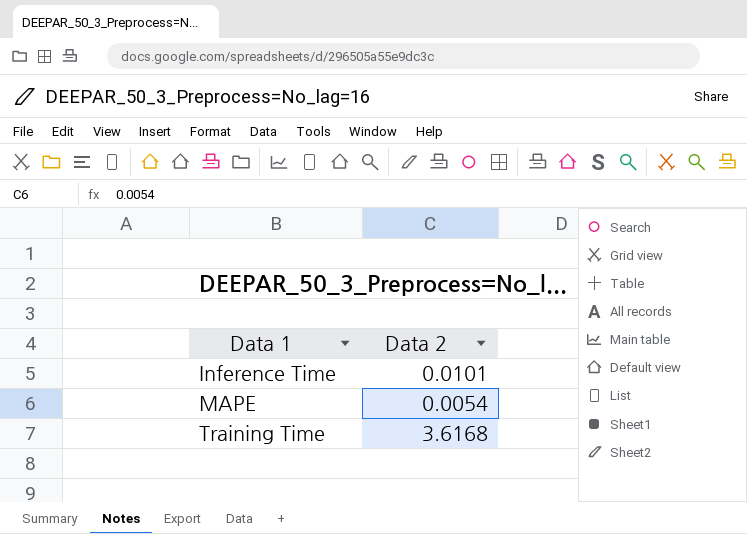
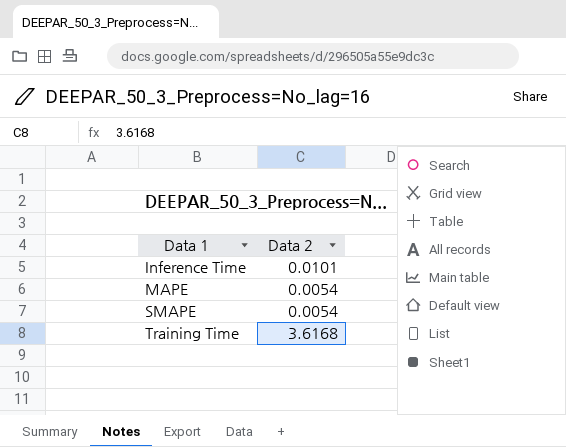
row SMAPE: none -> 0.0054

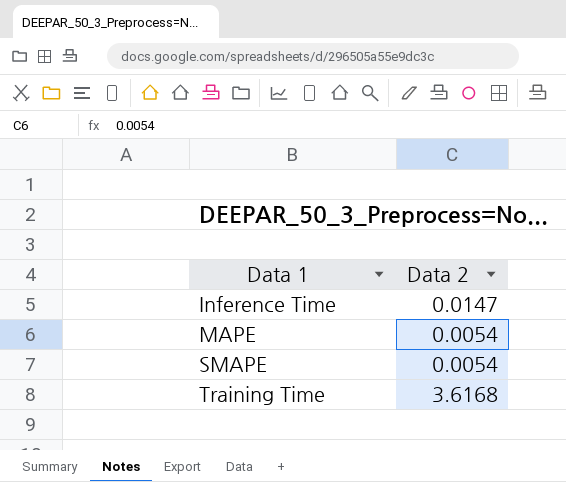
Inference Time | Data 2: 0.0101 -> 0.0147

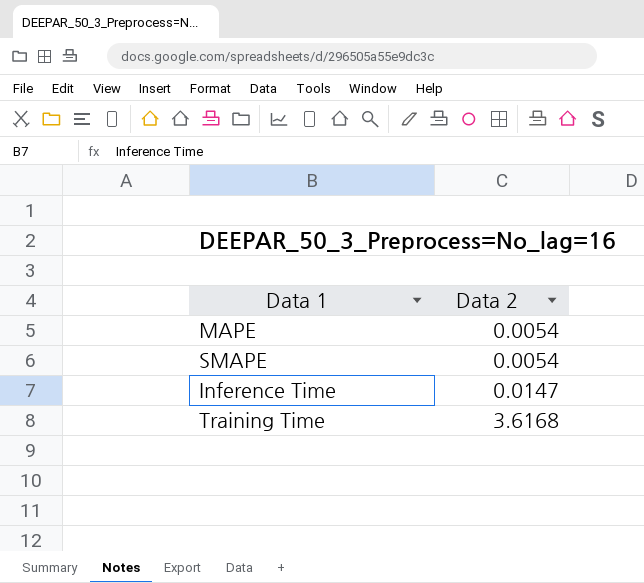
row order: Data 1 ascending -> Data 2 ascending

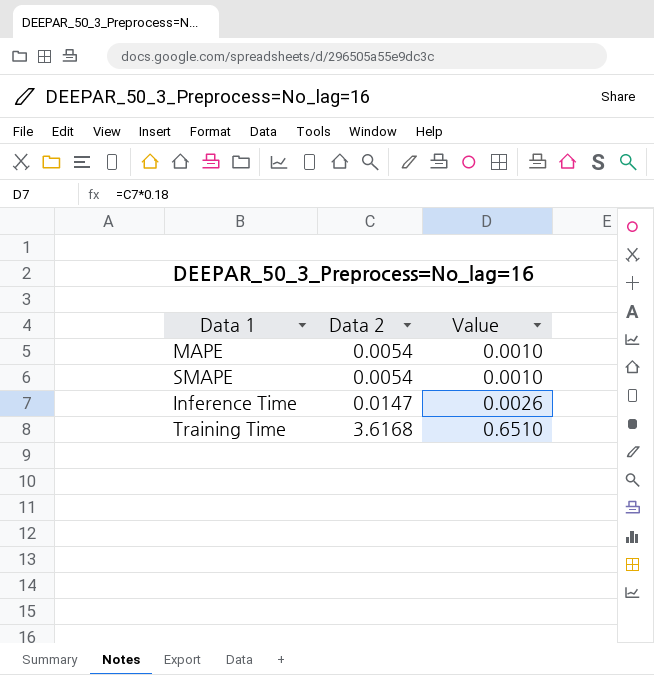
column Value | formula: none -> [Data 2] * 0.18

